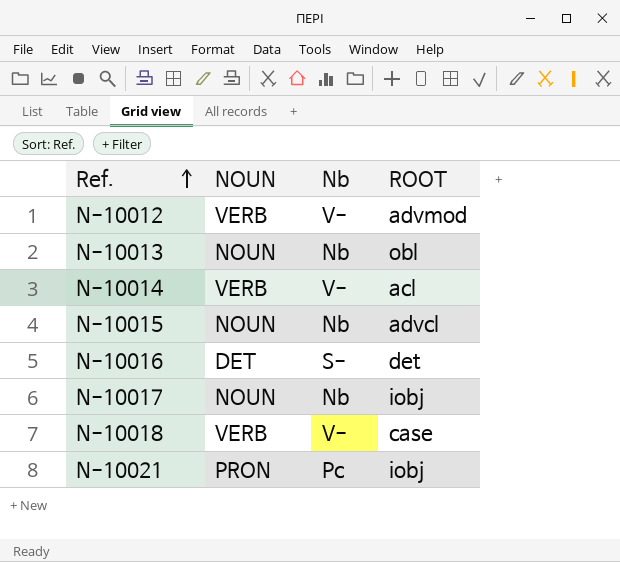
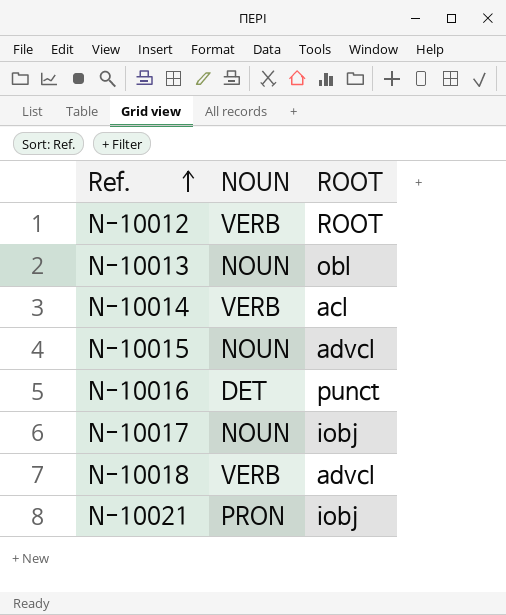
column Nb | position: 3 -> none
N-10012 | ROOT: advmod -> ROOT
N-10016 | ROOT: det -> punct
N-10018 | ROOT: case -> advcl

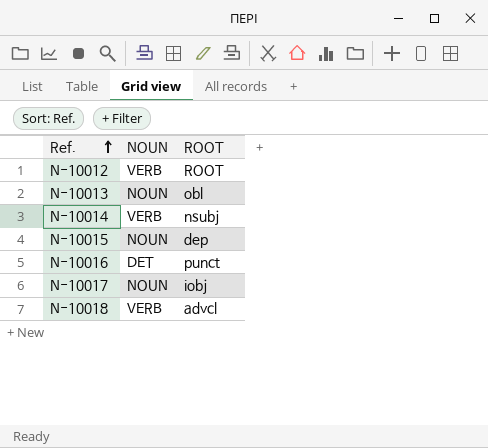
row N-10021: PRON | iobj -> none
N-10014 | ROOT: acl -> nsubj
N-10015 | ROOT: advcl -> dep

